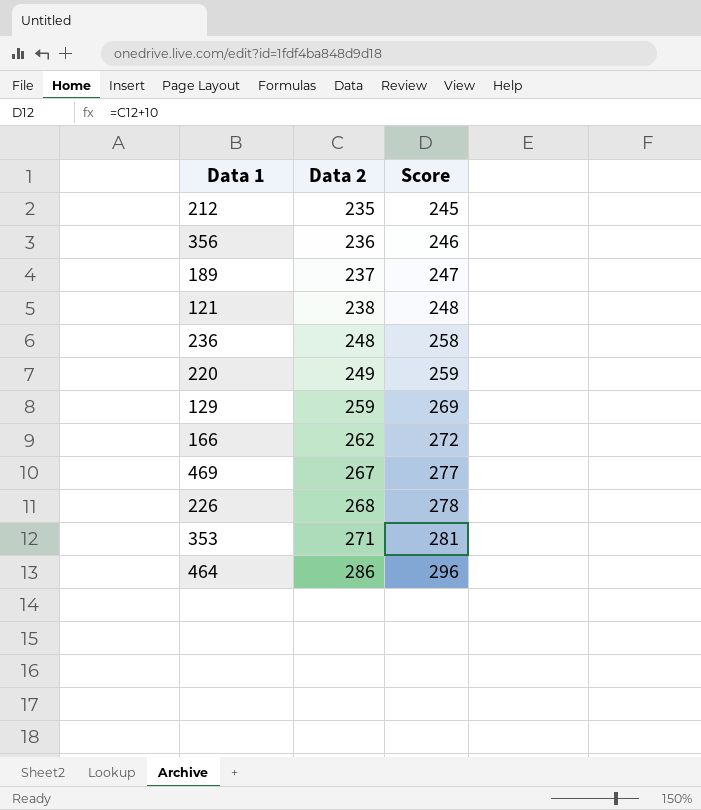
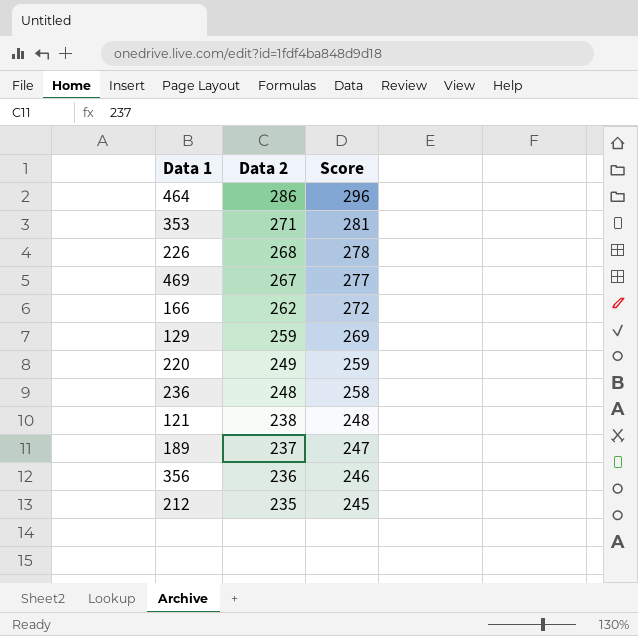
row order: Data 2 ascending -> Data 2 descending

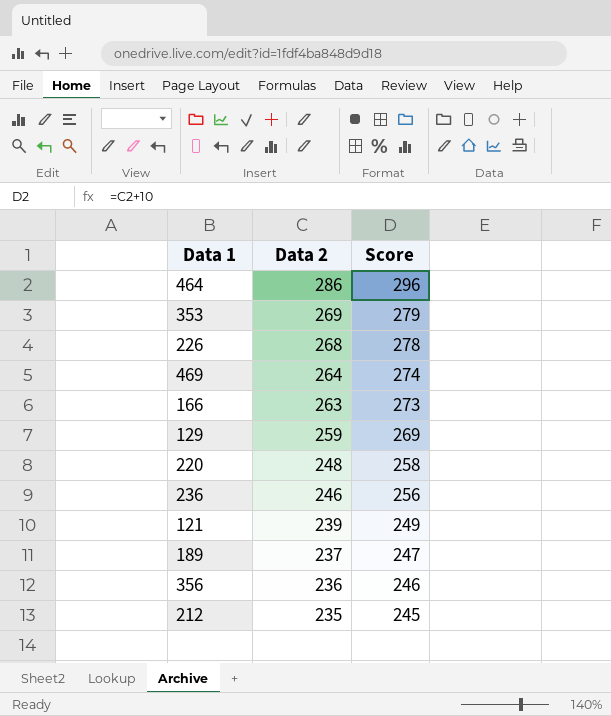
353 | Data 2: 271 -> 269
353 | Score: 281 -> 279
469 | Data 2: 267 -> 264
469 | Score: 277 -> 274
166 | Data 2: 262 -> 263
166 | Score: 272 -> 273
220 | Data 2: 249 -> 248
220 | Score: 259 -> 258
236 | Data 2: 248 -> 246
236 | Score: 258 -> 256
121 | Data 2: 238 -> 239
121 | Score: 248 -> 249

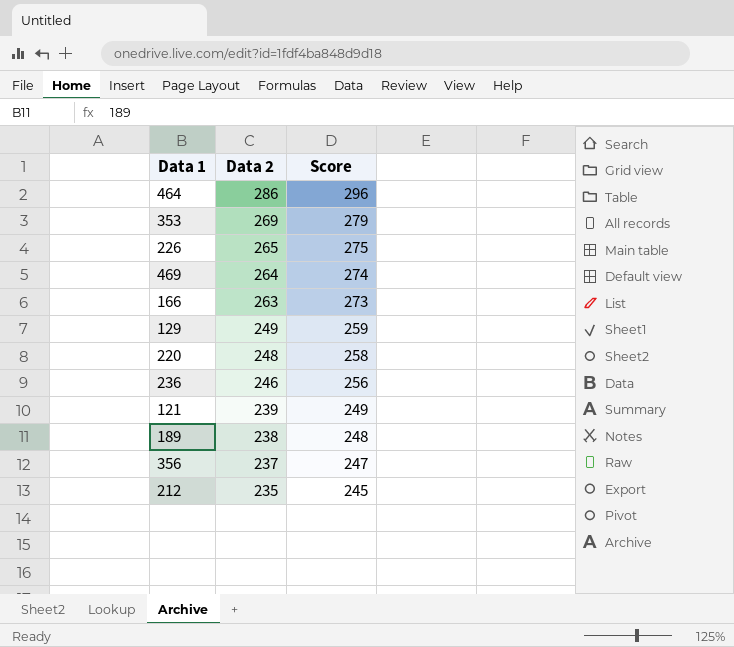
226 | Data 2: 268 -> 265
226 | Score: 278 -> 275
129 | Data 2: 259 -> 249
129 | Score: 269 -> 259
189 | Data 2: 237 -> 238
189 | Score: 247 -> 248
356 | Data 2: 236 -> 237
356 | Score: 246 -> 247

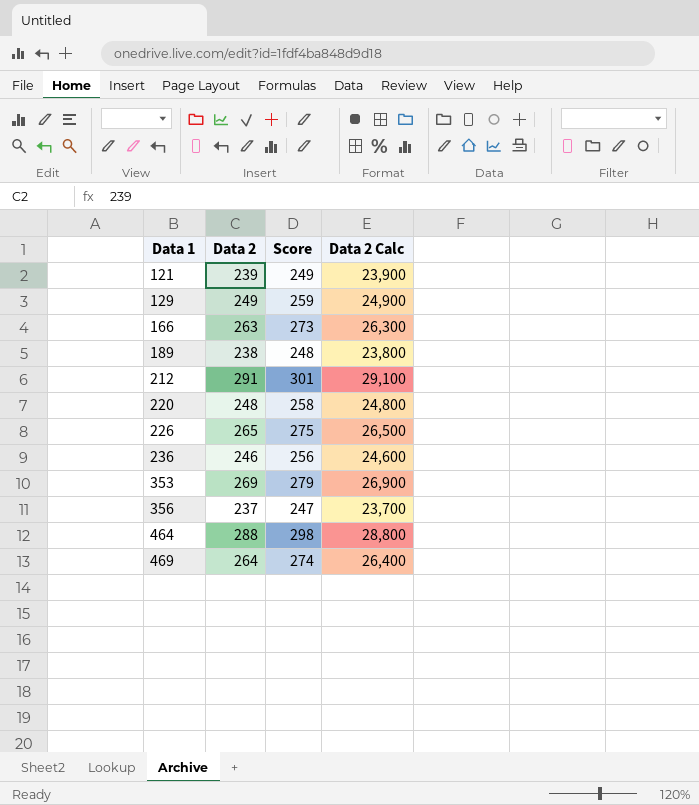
row order: Data 2 descending -> Data 1 ascending
column Data 2 Calc | formula: none -> [Data 2] * 100
212 | Data 2: 235 -> 291
212 | Score: 245 -> 301
464 | Data 2: 286 -> 288
464 | Score: 296 -> 298

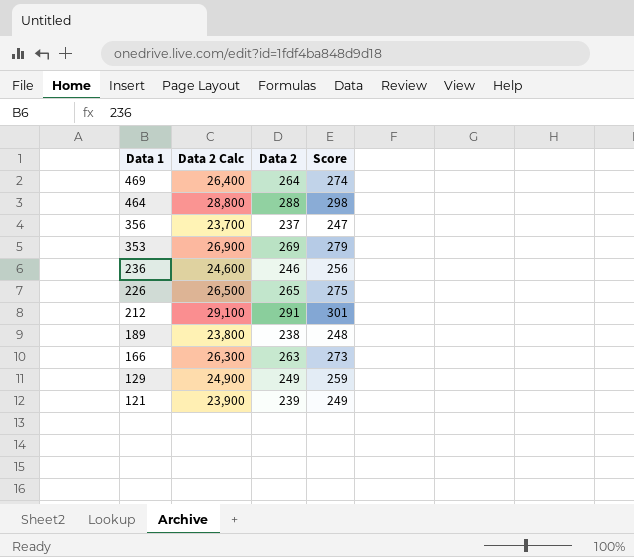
row order: Data 1 ascending -> Data 1 descending
column Data 2 Calc | position: 4 -> 2
row 220: 248 | 258 | 24,800 -> none

